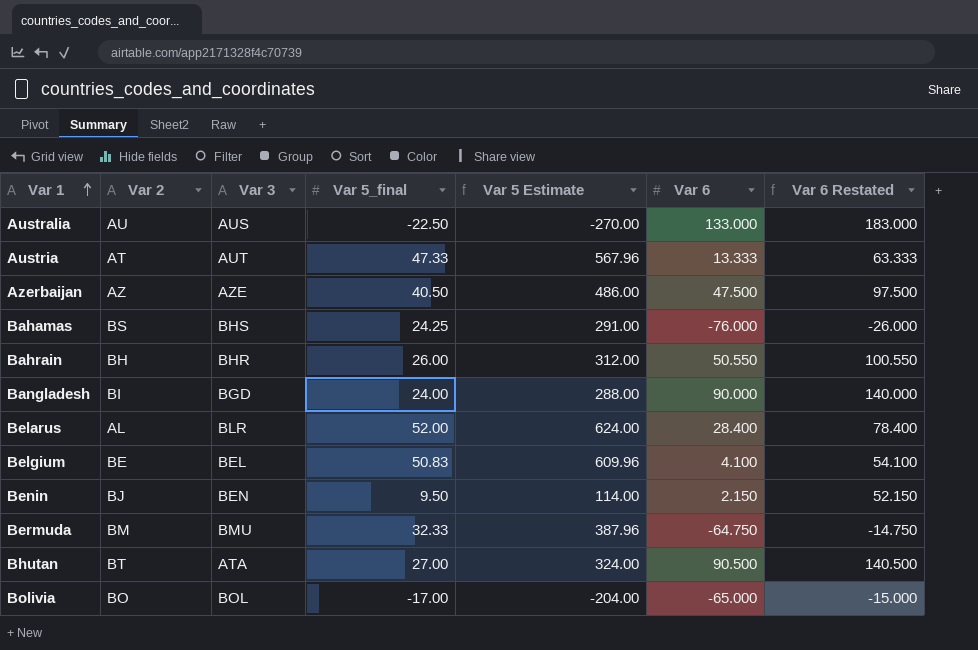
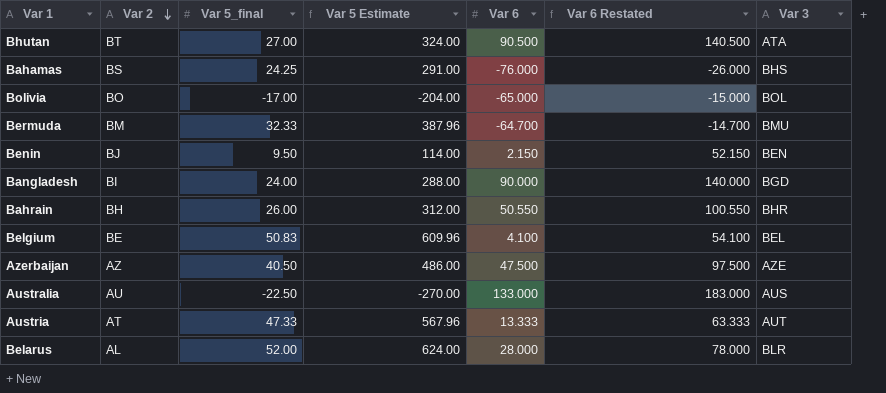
row order: Var 1 ascending -> Var 2 descending
column Var 3 | position: 3 -> 7
Bermuda | Var 6: -64.750 -> -64.700
Bermuda | Var 6 Restated: -14.750 -> -14.700
Belarus | Var 6: 28.400 -> 28.000
Belarus | Var 6 Restated: 78.400 -> 78.000

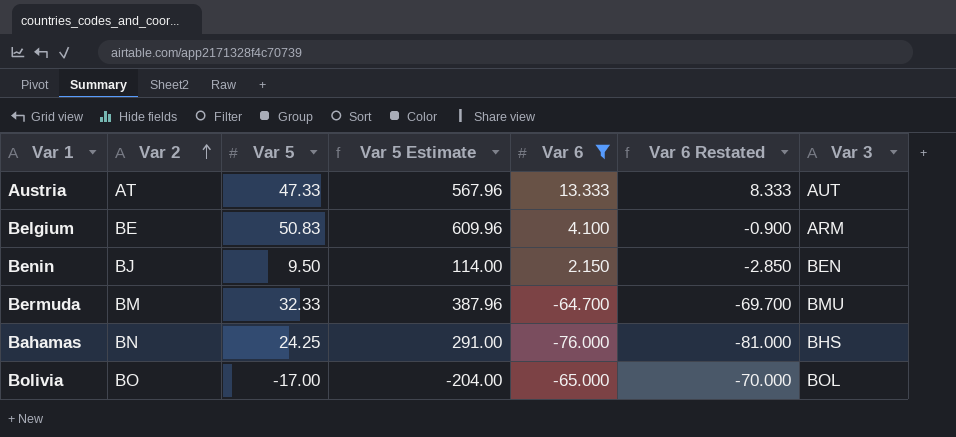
filter: none -> Var 6 <= 13.333
row order: Var 2 descending -> Var 2 ascending
column name: Var 5_final -> Var 5
column Var 6 Restated | formula: [Var 6] + 50 -> [Var 6] - 5
Belgium | Var 3: BEL -> ARM
Bahamas | Var 2: BS -> BN

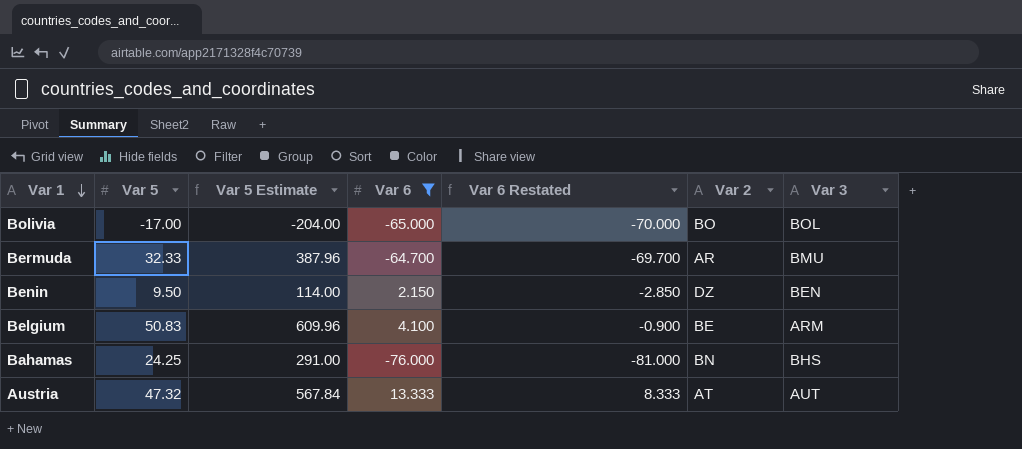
row order: Var 2 ascending -> Var 1 descending
column Var 2 | position: 2 -> 6
Bermuda | Var 2: BM -> AR
Benin | Var 2: BJ -> DZ
Austria | Var 5: 47.33 -> 47.32
Austria | Var 5 Estimate: 567.96 -> 567.84

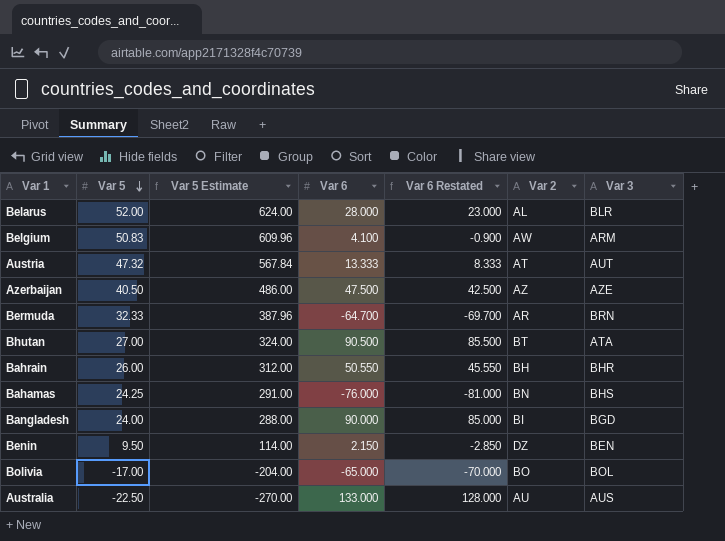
filter: Var 6 <= 13.333 -> none
row order: Var 1 descending -> Var 5 descending
Belgium | Var 2: BE -> AW
Bermuda | Var 3: BMU -> BRN

